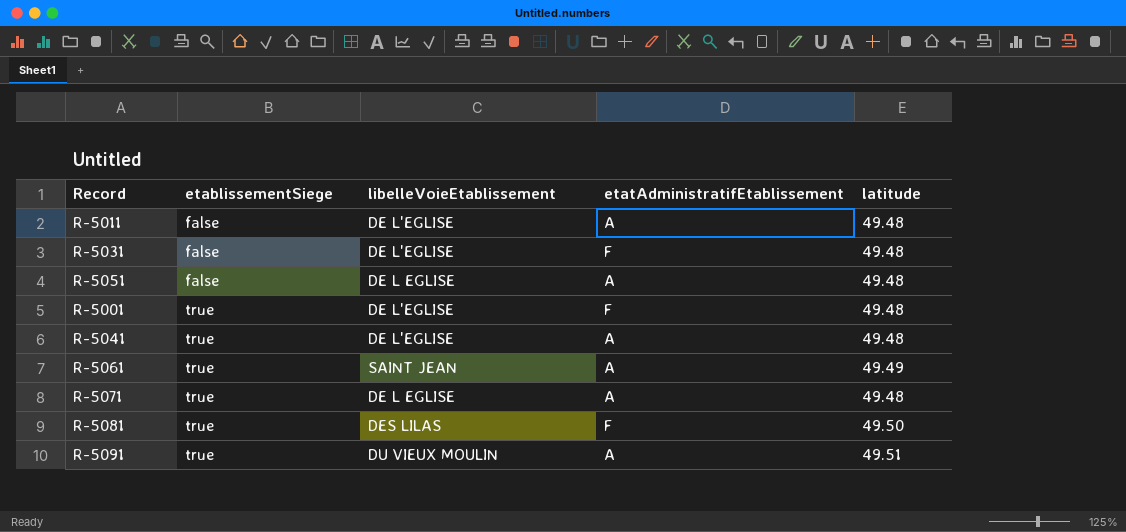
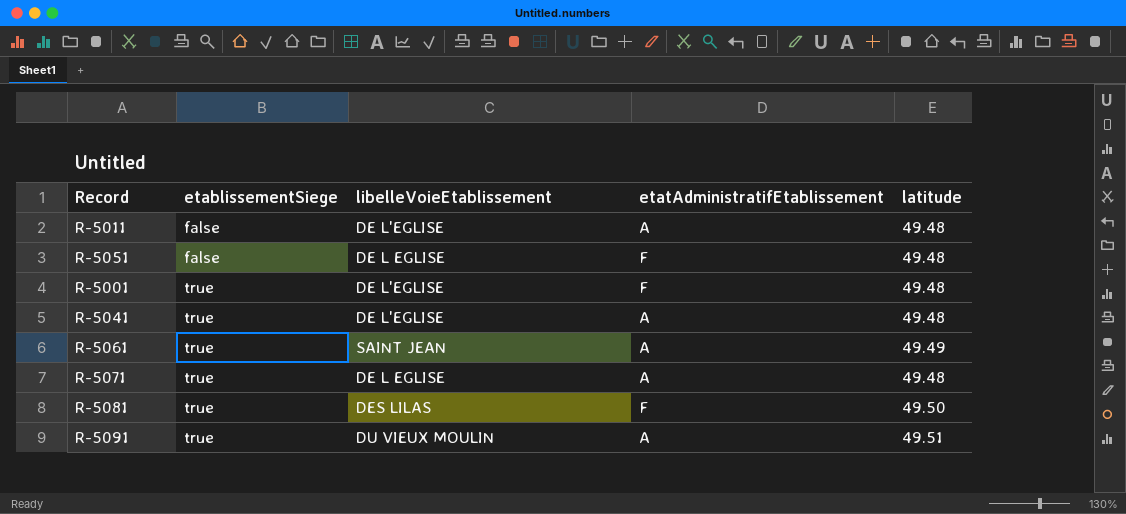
row R-5031: false | DE L'EGLISE | F | 49.48 -> none
R-5051 | etatAdministratifEtablissement: A -> F

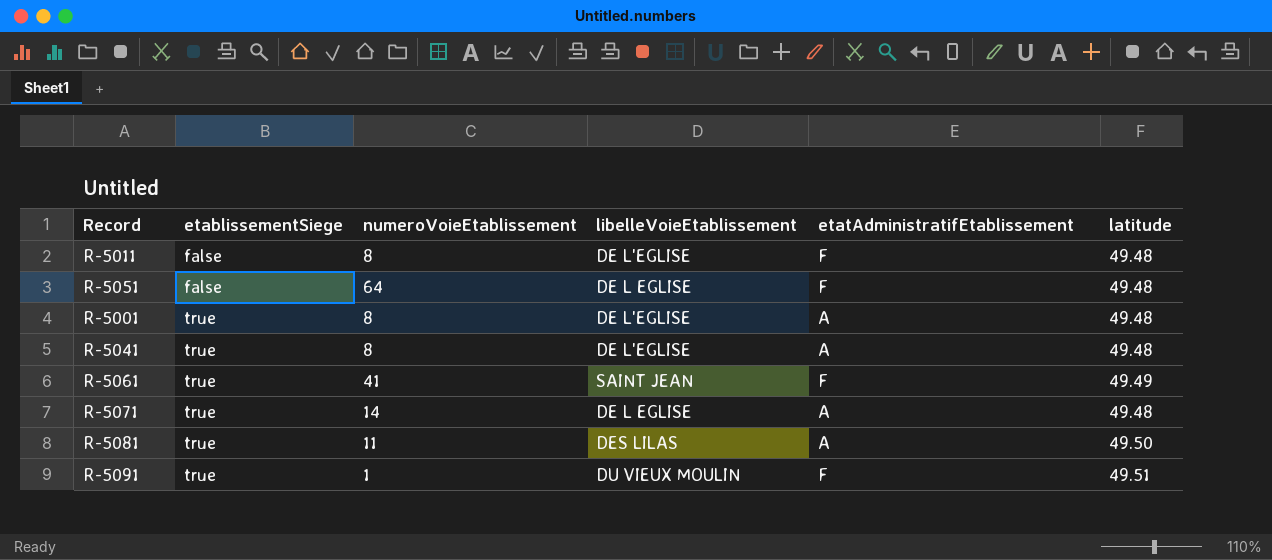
column numeroVoieEtablissement | position: none -> 3
R-5011 | etatAdministratifEtablissement: A -> F
R-5001 | etatAdministratifEtablissement: F -> A
R-5061 | etatAdministratifEtablissement: A -> F
R-5081 | etatAdministratifEtablissement: F -> A
R-5091 | etatAdministratifEtablissement: A -> F

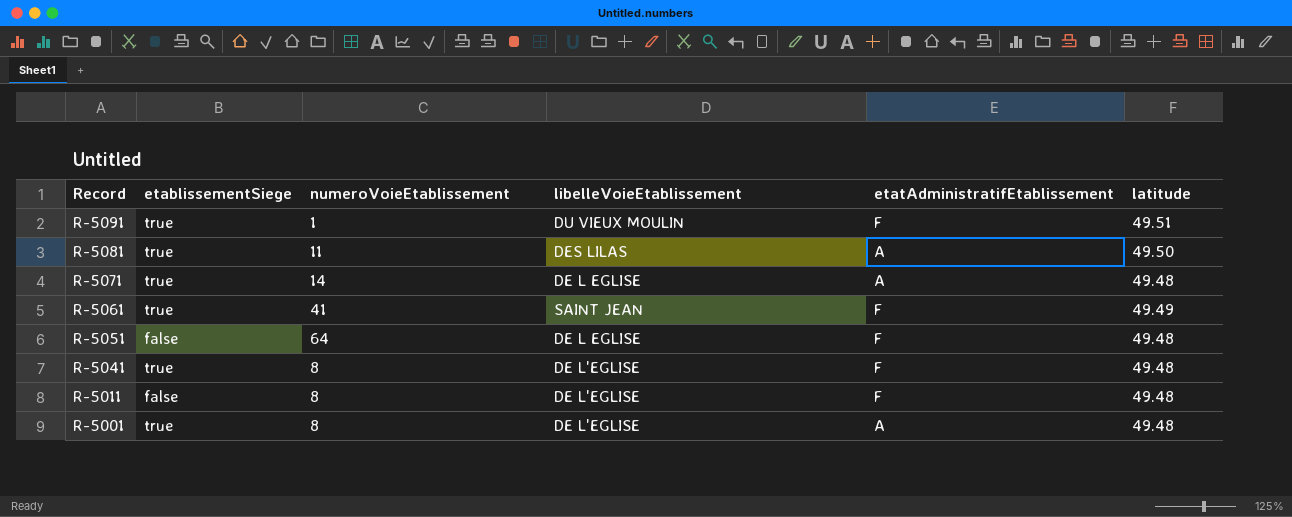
row order: etablissementSiege ascending -> Record descending
R-5041 | etatAdministratifEtablissement: A -> F

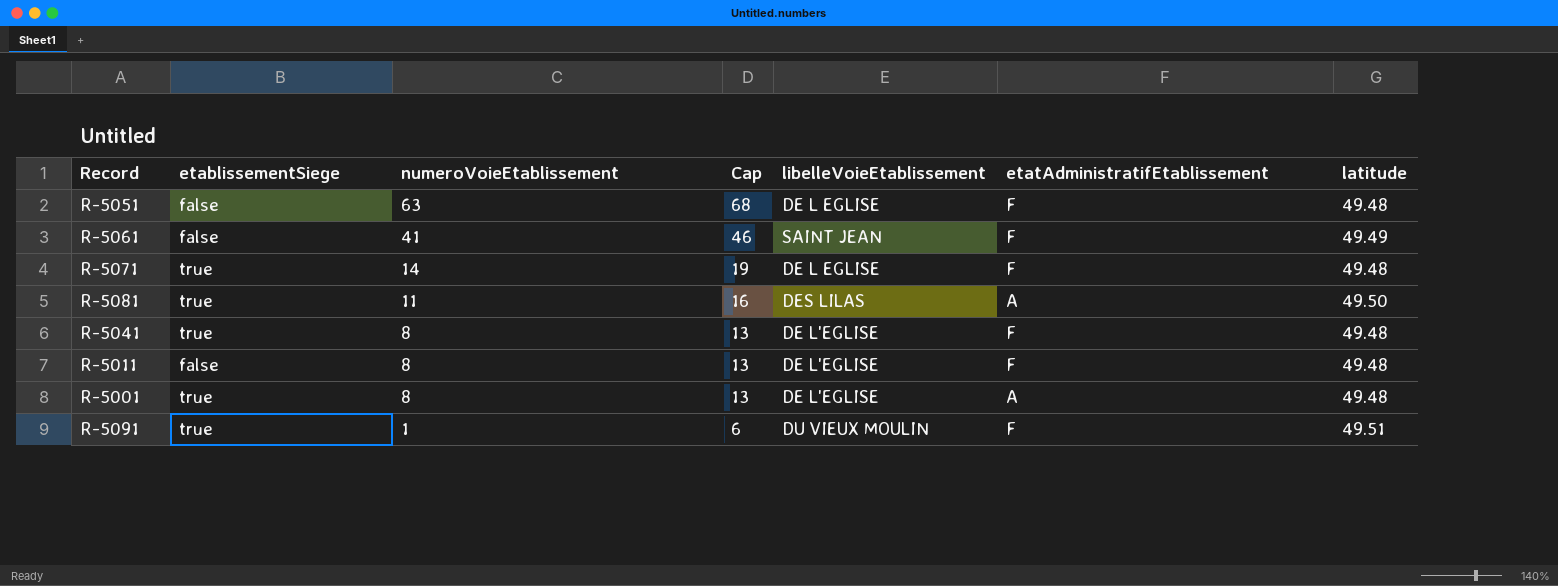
row order: Record descending -> numeroVoieEtablissement descending
column Cap | formula: none -> [numeroVoieEtablissement] + 5
R-5051 | numeroVoieEtablissement: 64 -> 63
R-5061 | etablissementSiege: true -> false
R-5071 | etatAdministratifEtablissement: A -> F

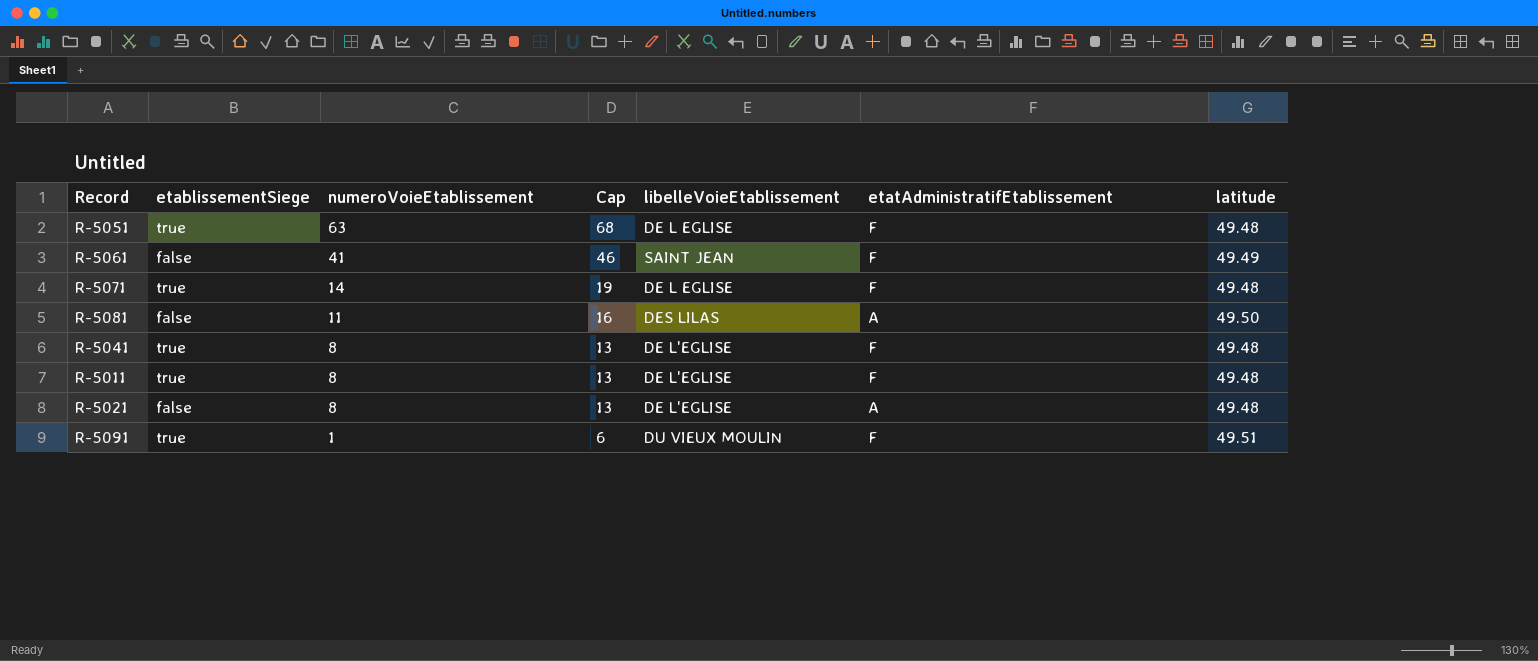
row R-5001: true | 8 | 13 | DE L'EGLISE | A | 49.48 -> none
R-5051 | etablissementSiege: false -> true
R-5081 | etablissementSiege: true -> false
R-5011 | etablissementSiege: false -> true
row R-5021: none -> false | 8 | 13 | DE L'EGLISE | A | 49.48

